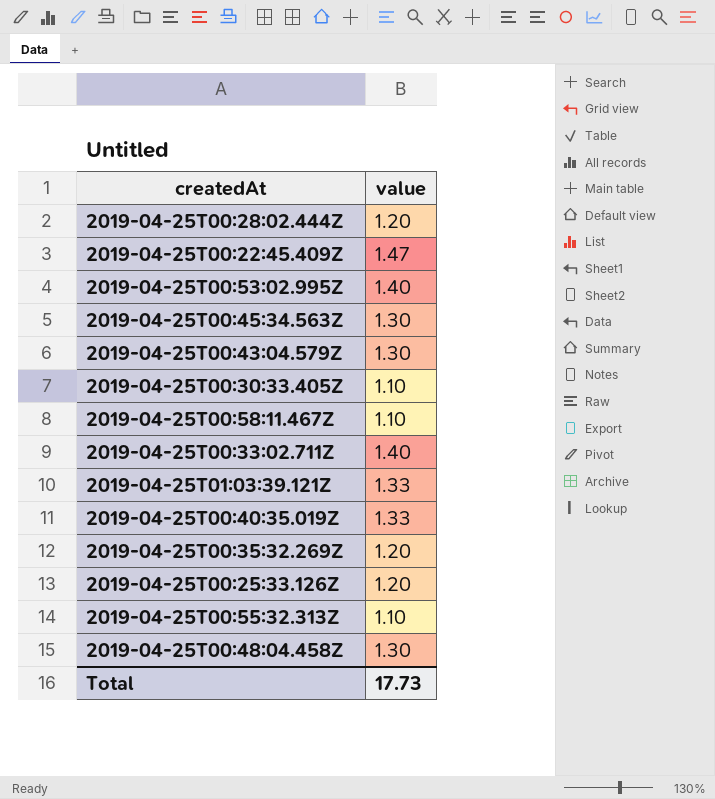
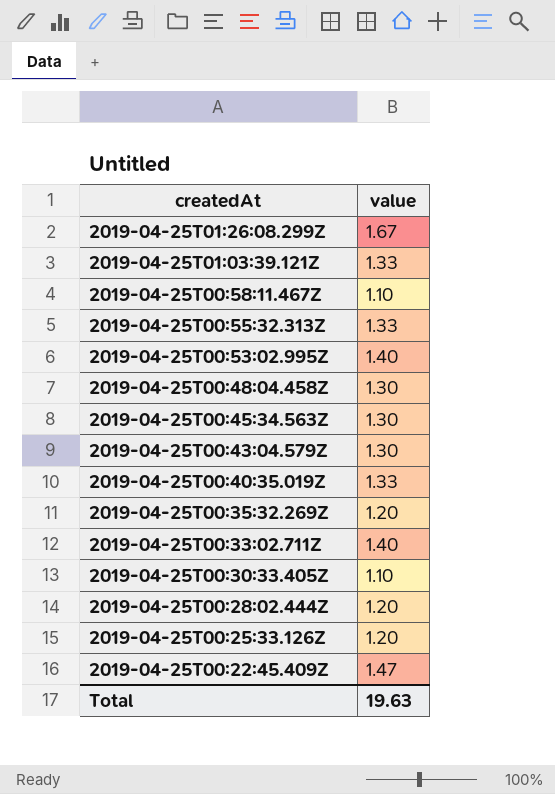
row order: none -> createdAt descending
row 2019-04-25T01:26:08.299Z: none -> 1.67
2019-04-25T00:55:32.313Z | value: 1.10 -> 1.33
Total | value: 17.73 -> 19.63

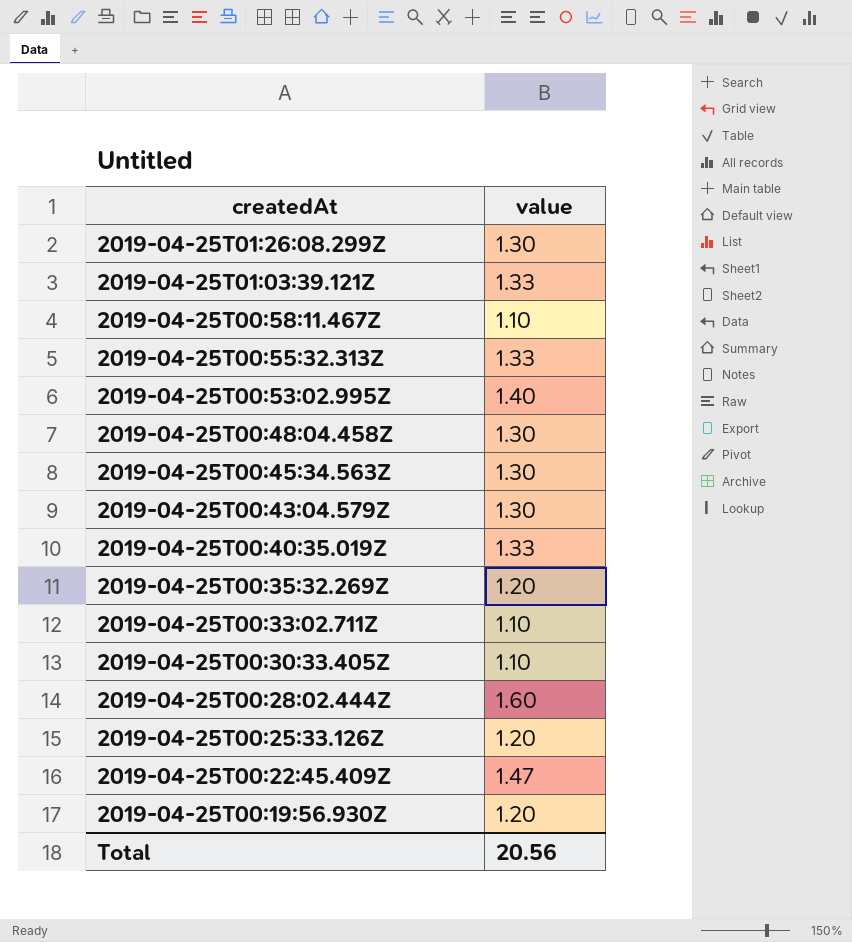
2019-04-25T01:26:08.299Z | value: 1.67 -> 1.30
2019-04-25T00:33:02.711Z | value: 1.40 -> 1.10
2019-04-25T00:28:02.444Z | value: 1.20 -> 1.60
row 2019-04-25T00:19:56.930Z: none -> 1.20
Total | value: 19.63 -> 20.56

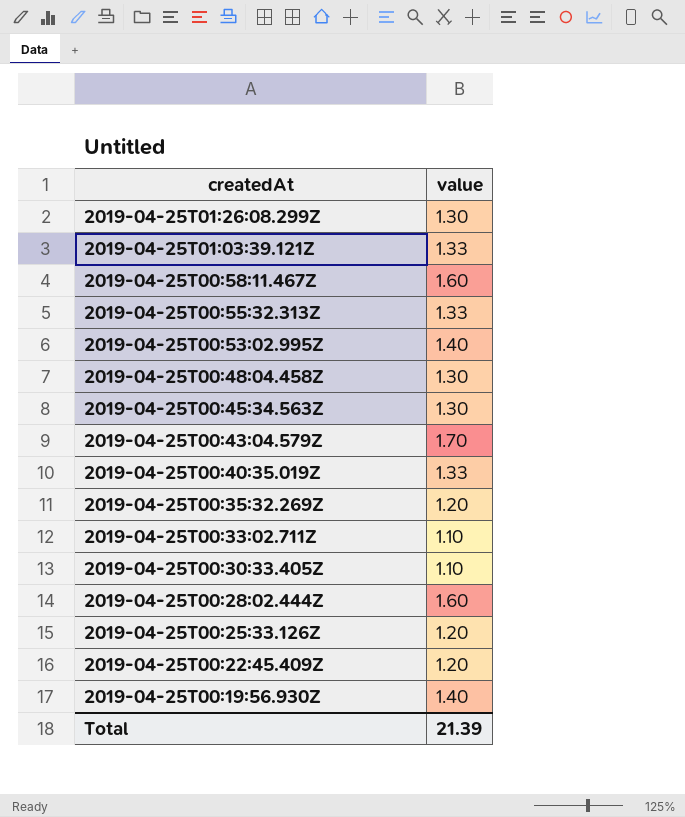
2019-04-25T00:58:11.467Z | value: 1.10 -> 1.60
2019-04-25T00:43:04.579Z | value: 1.30 -> 1.70
2019-04-25T00:22:45.409Z | value: 1.47 -> 1.20
2019-04-25T00:19:56.930Z | value: 1.20 -> 1.40
Total | value: 20.56 -> 21.39

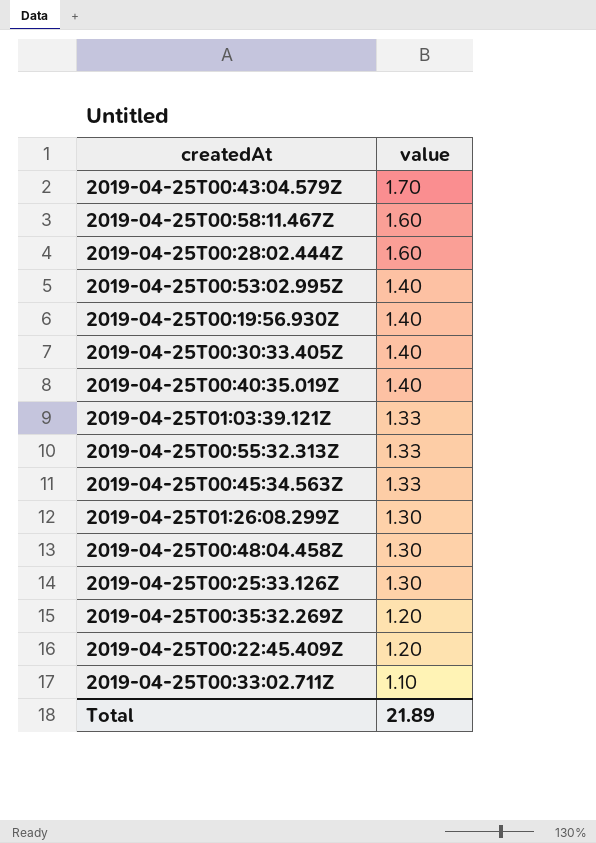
row order: createdAt descending -> value descending
2019-04-25T00:30:33.405Z | value: 1.10 -> 1.40
2019-04-25T00:40:35.019Z | value: 1.33 -> 1.40
2019-04-25T00:45:34.563Z | value: 1.30 -> 1.33
2019-04-25T00:25:33.126Z | value: 1.20 -> 1.30
Total | value: 21.39 -> 21.89

